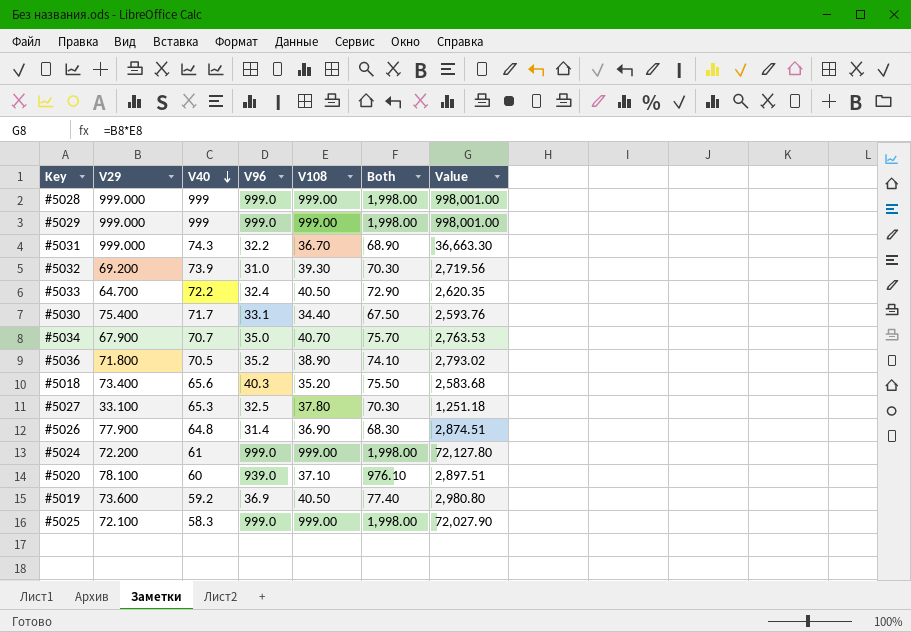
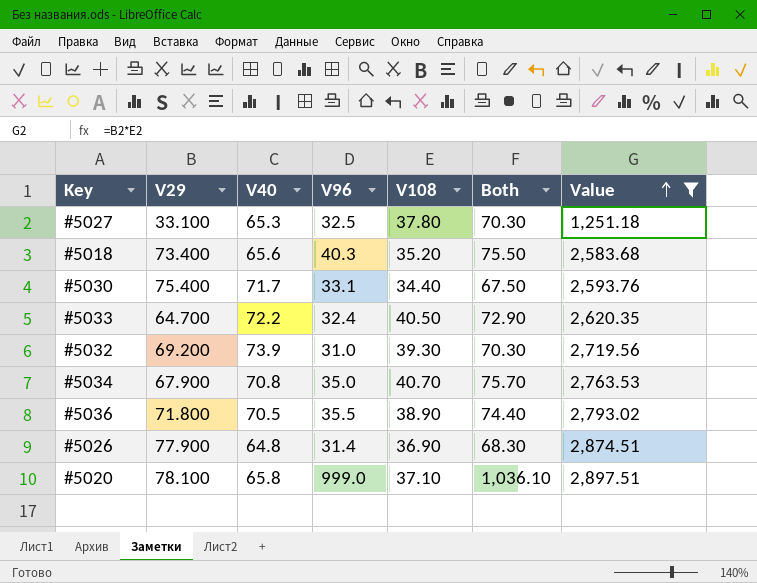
filter: none -> Value <= 2,897.51
row order: V40 descending -> Value ascending
#5034 | V40: 70.7 -> 70.8
#5036 | V96: 35.2 -> 35.5
#5036 | Both: 74.10 -> 74.40
#5020 | V40: 60 -> 65.8
#5020 | V96: 939.0 -> 999.0
#5020 | Both: 976.10 -> 1,036.10

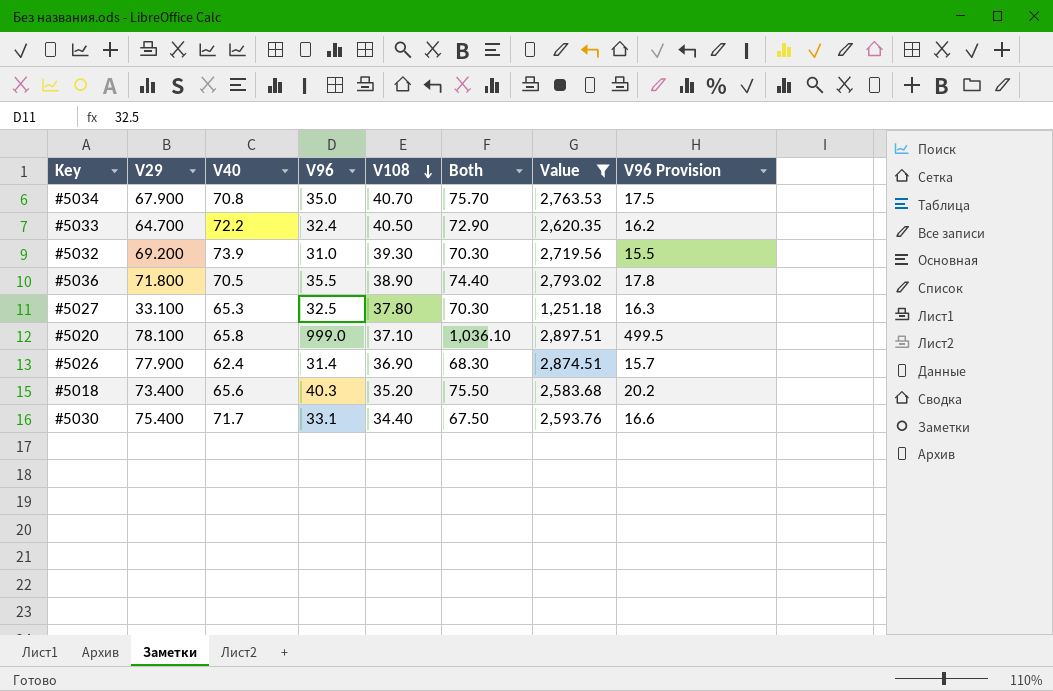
row order: Value ascending -> V108 descending
column V96 Provision | formula: none -> [V96] * 0.5
#5026 | V40: 64.8 -> 62.4

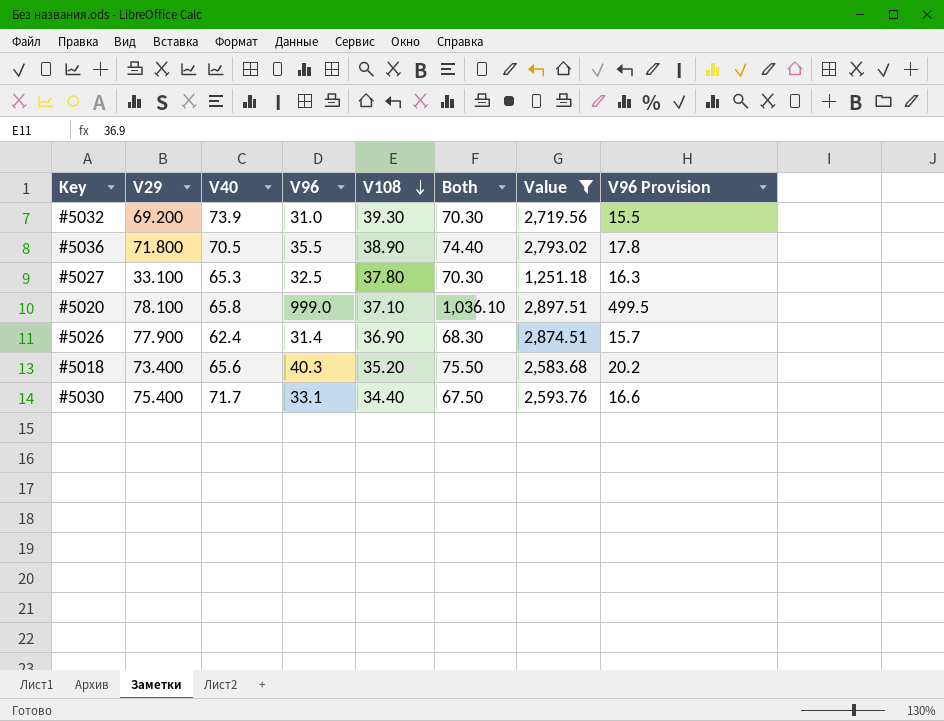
row #5034: 67.900 | 70.8 | 35.0 | 40.70 | 75.70 | 2,763.53 | 17.5 -> none
row #5033: 64.700 | 72.2 | 32.4 | 40.50 | 72.90 | 2,620.35 | 16.2 -> none

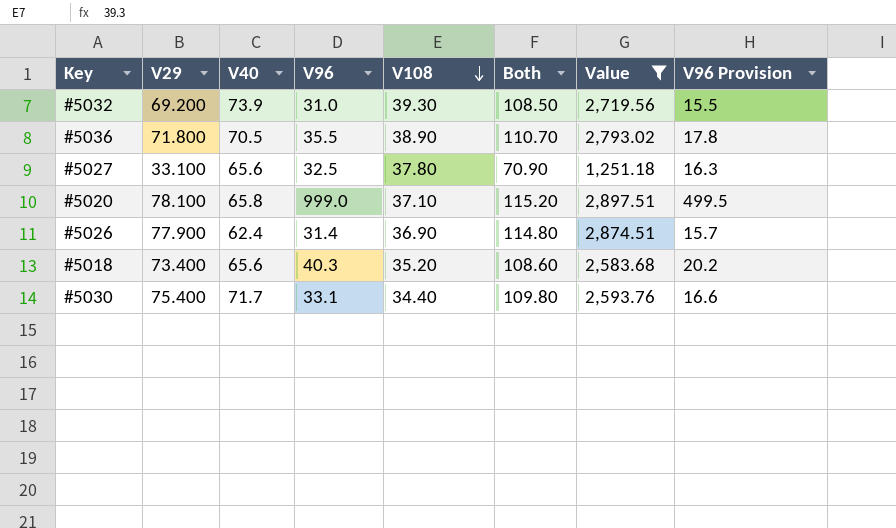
column Both | formula: [V96] + [V108] -> [V29] + [V108]
#5027 | V40: 65.3 -> 65.6

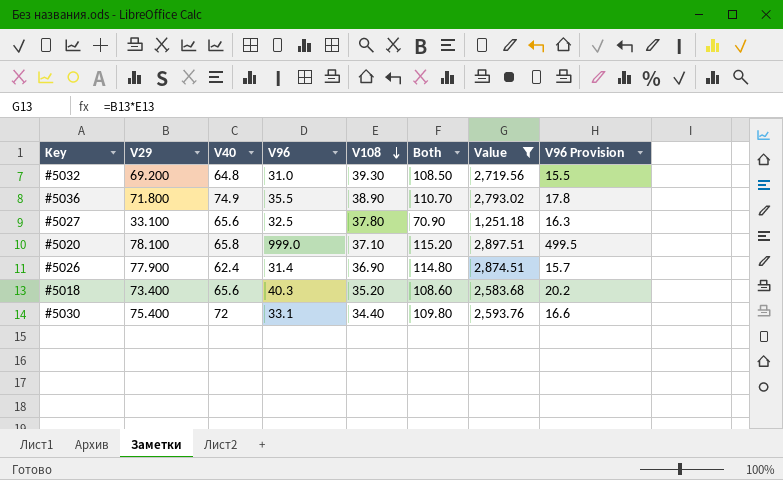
#5032 | V40: 73.9 -> 64.8
#5036 | V40: 70.5 -> 74.9
#5030 | V40: 71.7 -> 72

